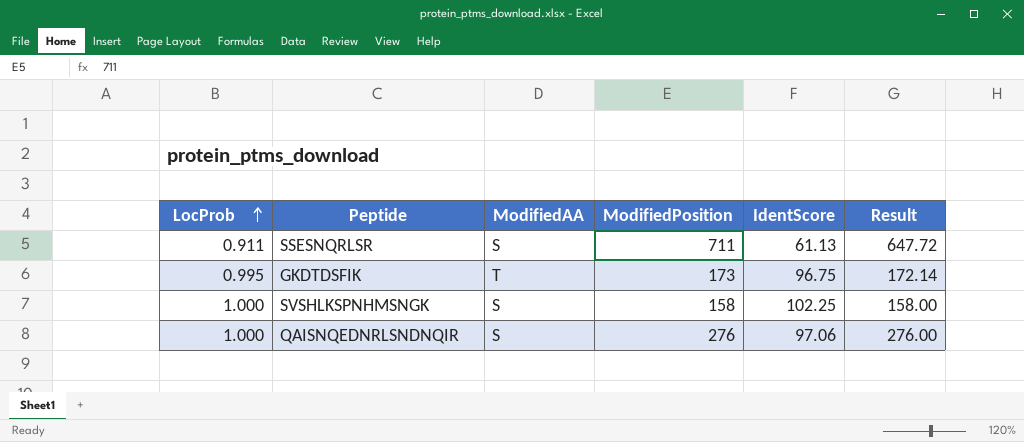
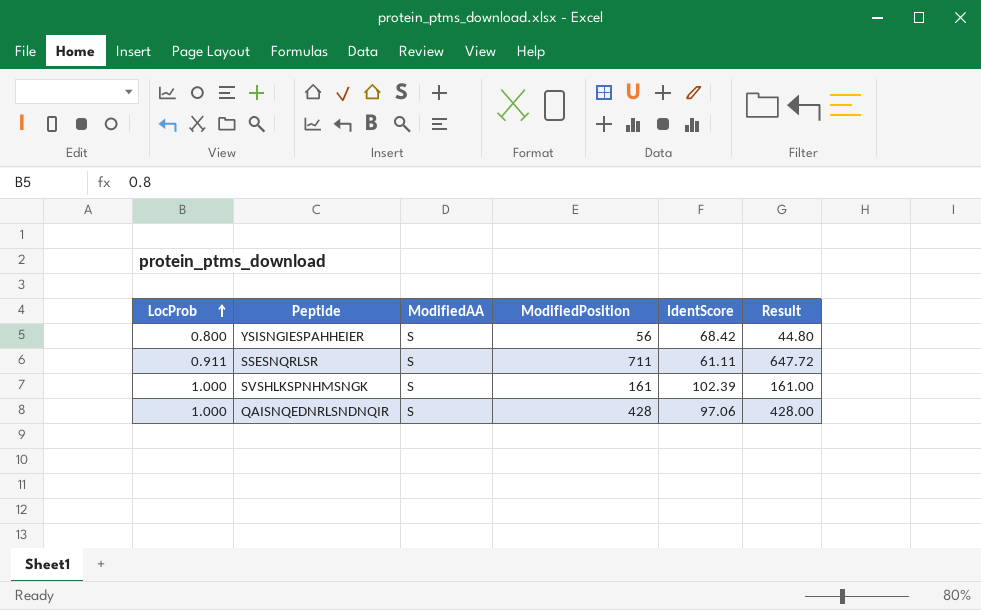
row GKDTDSFIK: 0.995 | T | 173 | 96.75 | 172.14 -> none
row YSISNGIESPAHHEIER: none -> 0.800 | S | 56 | 68.42 | 44.80
SSESNQRLSR | IdentScore: 61.13 -> 61.11
SVSHLKSPNHMSNGK | ModifiedPosition: 158 -> 161
SVSHLKSPNHMSNGK | IdentScore: 102.25 -> 102.39
SVSHLKSPNHMSNGK | Result: 158.00 -> 161.00
QAISNQEDNRLSNDNQIR | ModifiedPosition: 276 -> 428
QAISNQEDNRLSNDNQIR | Result: 276.00 -> 428.00

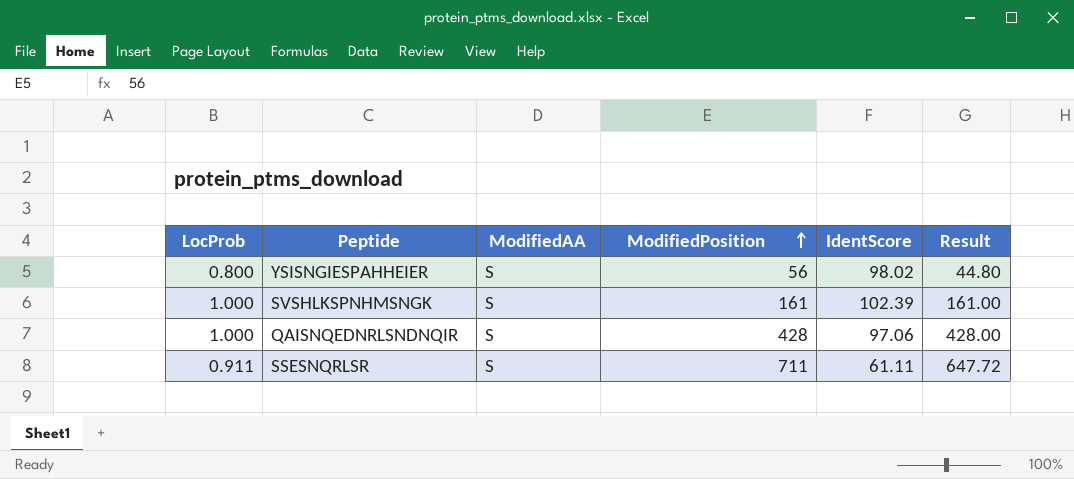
row order: LocProb ascending -> ModifiedPosition ascending
YSISNGIESPAHHEIER | IdentScore: 68.42 -> 98.02

